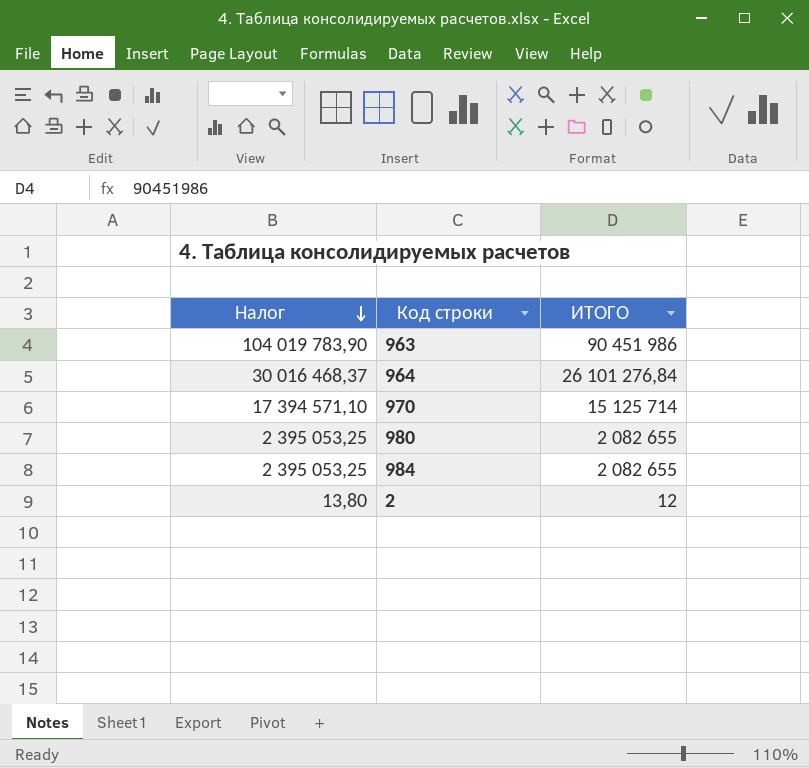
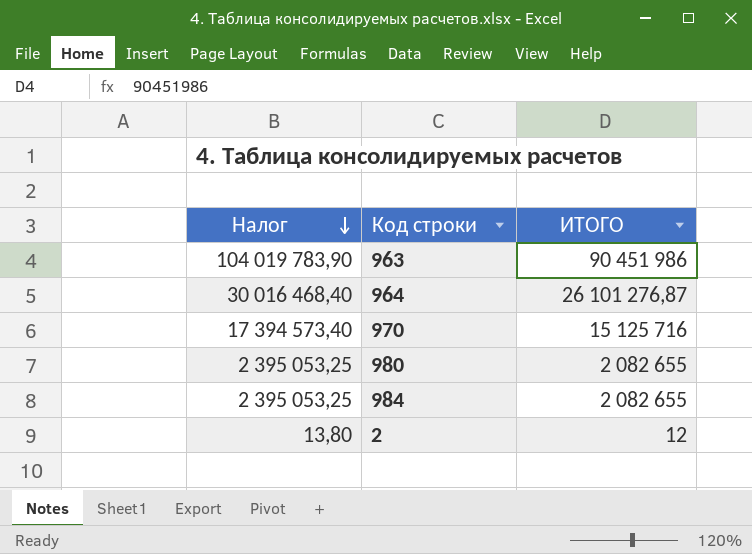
964 | Налог: 30 016 468,37 -> 30 016 468,40
964 | ИТОГО: 26 101 276,84 -> 26 101 276,87
970 | Налог: 17 394 571,10 -> 17 394 573,40
970 | ИТОГО: 15 125 714 -> 15 125 716

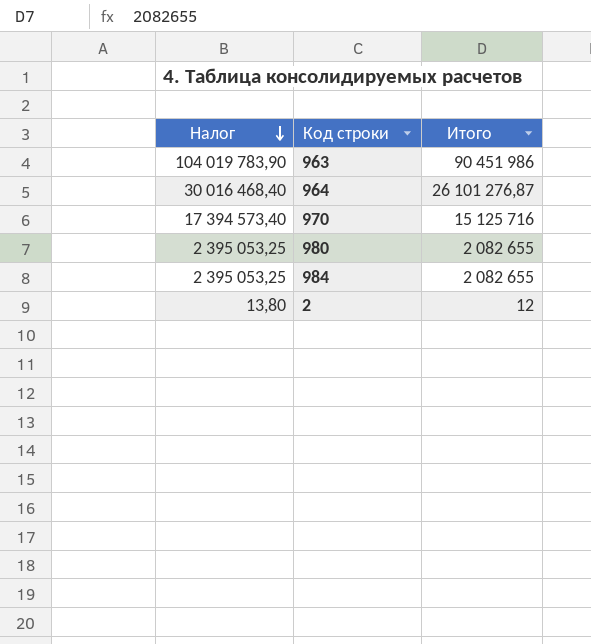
column name: ИТОГО -> Итого

